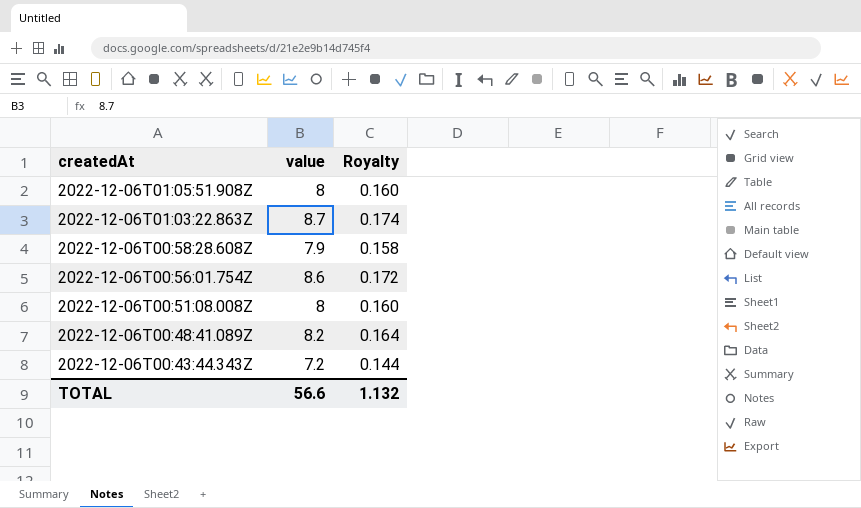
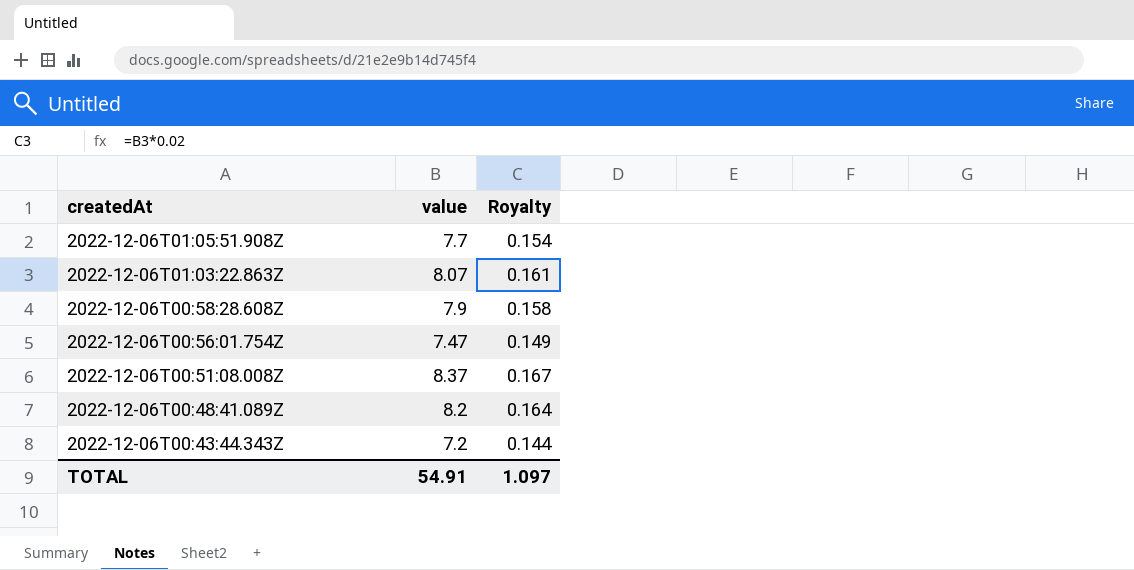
2022-12-06T01:05:51.908Z | value: 8 -> 7.7
2022-12-06T01:05:51.908Z | Royalty: 0.160 -> 0.154
2022-12-06T01:03:22.863Z | value: 8.7 -> 8.07
2022-12-06T01:03:22.863Z | Royalty: 0.174 -> 0.161
2022-12-06T00:56:01.754Z | value: 8.6 -> 7.47
2022-12-06T00:56:01.754Z | Royalty: 0.172 -> 0.149
2022-12-06T00:51:08.008Z | value: 8 -> 8.37
2022-12-06T00:51:08.008Z | Royalty: 0.160 -> 0.167
TOTAL | value: 56.6 -> 54.91
TOTAL | Royalty: 1.132 -> 1.097

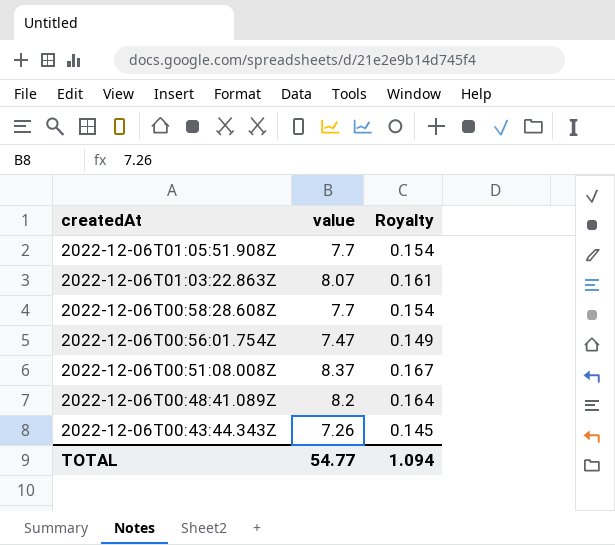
2022-12-06T00:58:28.608Z | value: 7.9 -> 7.7
2022-12-06T00:58:28.608Z | Royalty: 0.158 -> 0.154
2022-12-06T00:43:44.343Z | value: 7.2 -> 7.26
2022-12-06T00:43:44.343Z | Royalty: 0.144 -> 0.145
TOTAL | value: 54.91 -> 54.77
TOTAL | Royalty: 1.097 -> 1.094

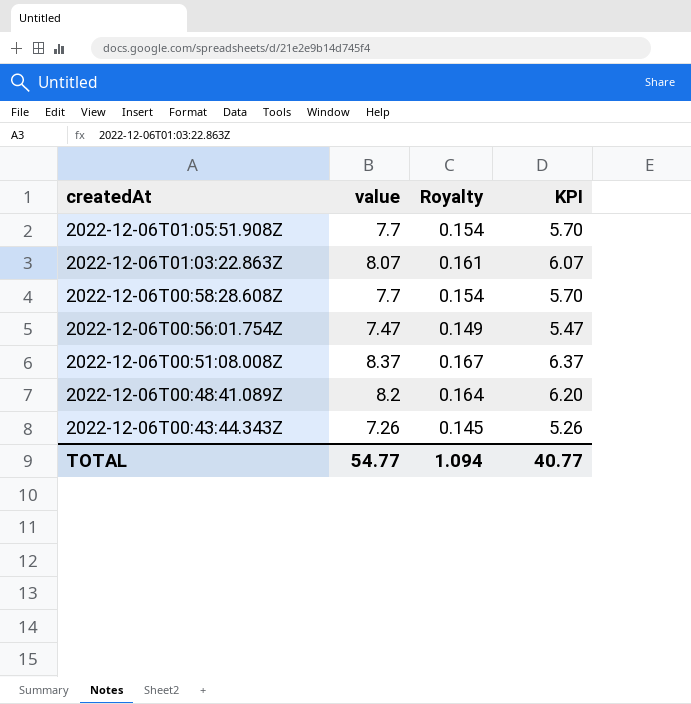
column KPI | formula: none -> [value] - 2

